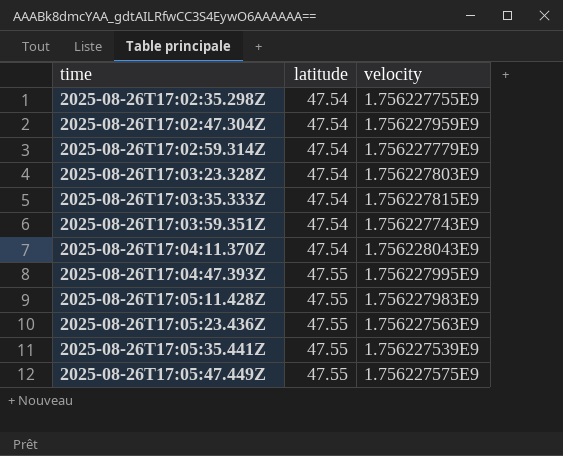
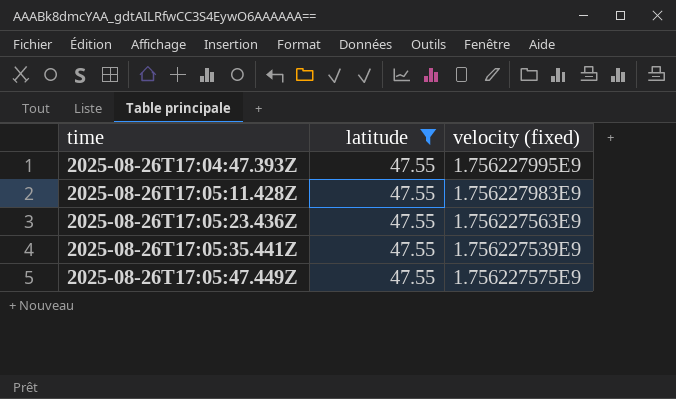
filter: none -> latitude = 47.55
column name: velocity -> velocity (fixed)

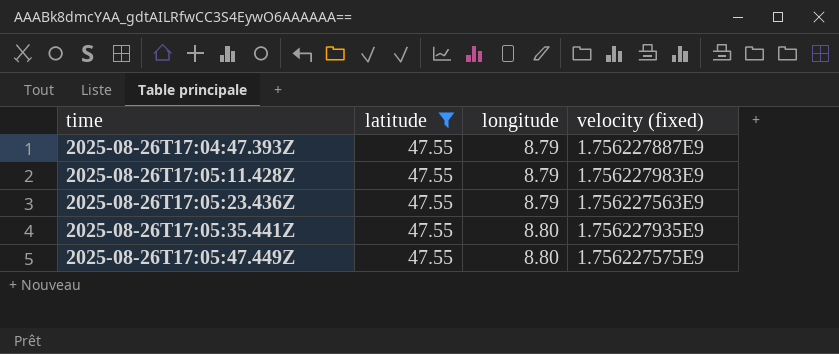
column longitude | position: none -> 3
2025-08-26T17:04:47.393Z | velocity (fixed): 1.756227995E9 -> 1.756227887E9
2025-08-26T17:05:35.441Z | velocity (fixed): 1.756227539E9 -> 1.756227935E9

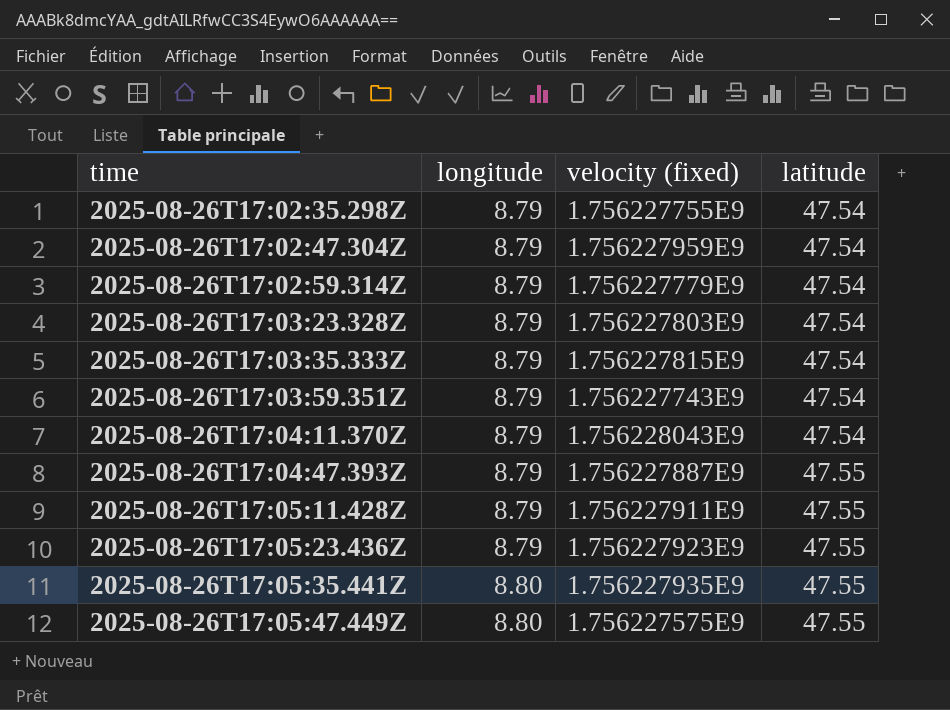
filter: latitude = 47.55 -> none
column latitude | position: 2 -> 4
2025-08-26T17:05:11.428Z | velocity (fixed): 1.756227983E9 -> 1.756227911E9
2025-08-26T17:05:23.436Z | velocity (fixed): 1.756227563E9 -> 1.756227923E9

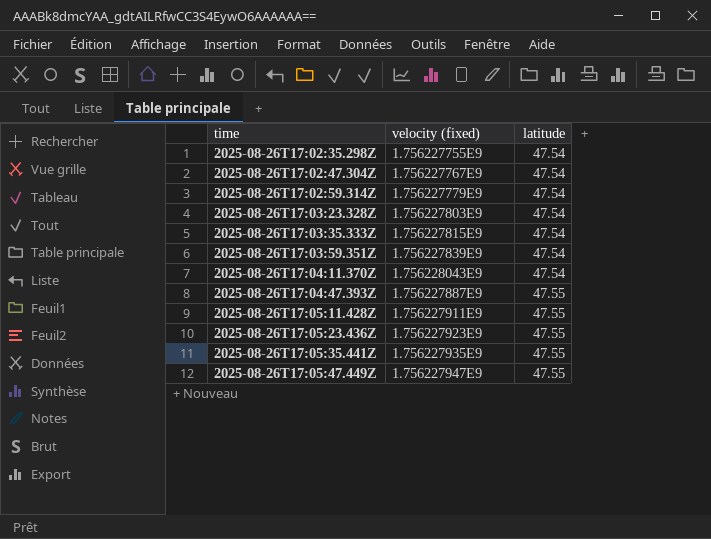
column longitude | position: 2 -> none
2025-08-26T17:02:47.304Z | velocity (fixed): 1.756227959E9 -> 1.756227767E9
2025-08-26T17:03:59.351Z | velocity (fixed): 1.756227743E9 -> 1.756227839E9
2025-08-26T17:05:47.449Z | velocity (fixed): 1.756227575E9 -> 1.756227947E9

